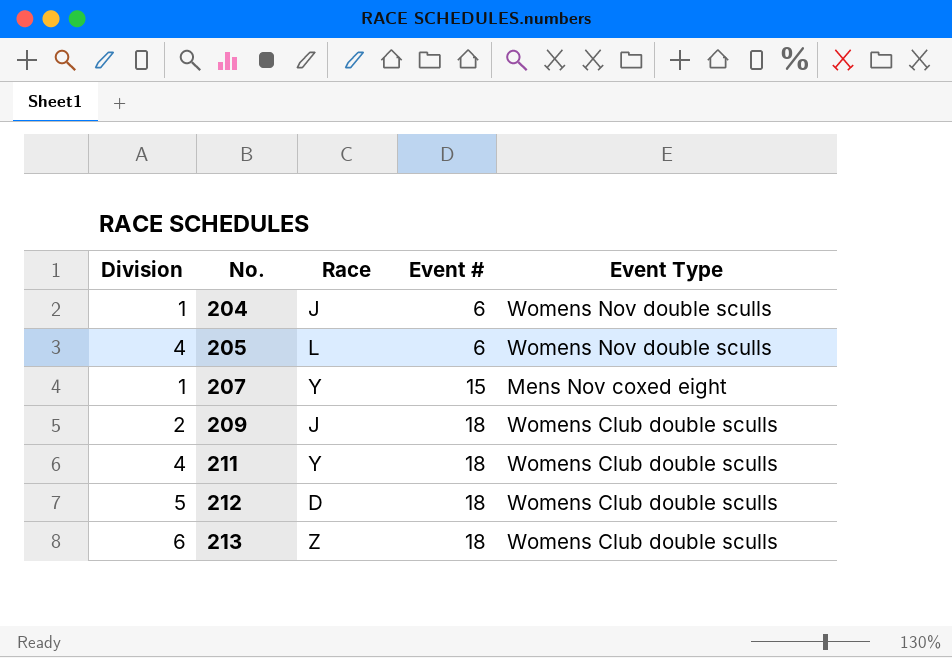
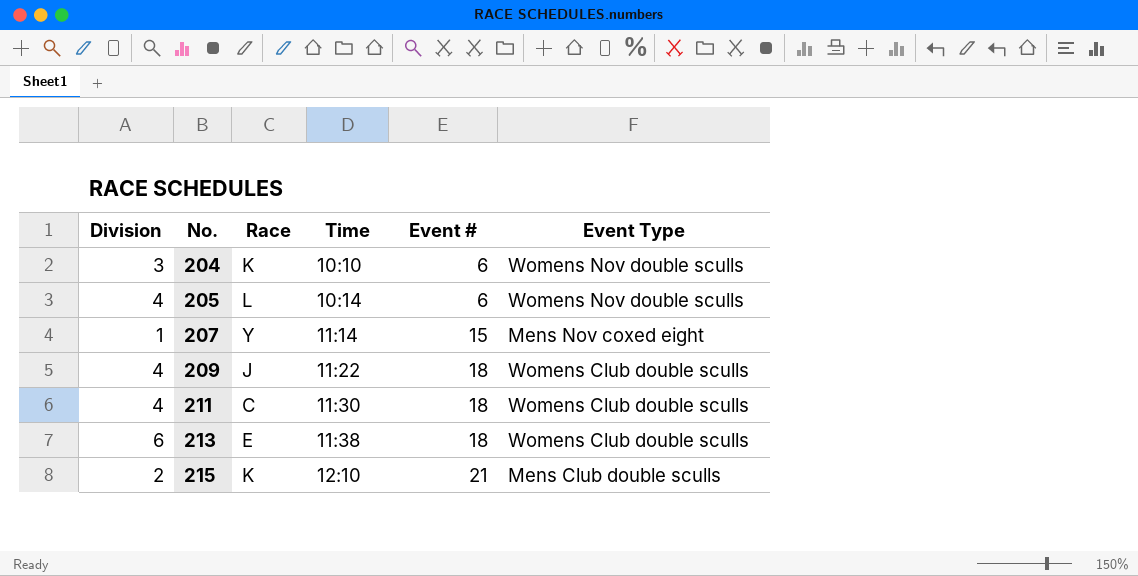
column Time | position: none -> 4
row 212: 5 | D | 18 | Womens Club double sculls -> none
204 | Division: 1 -> 3
204 | Race: J -> K
209 | Division: 2 -> 4
211 | Race: Y -> C
213 | Race: Z -> E
row 215: none -> 2 | K | 12:10 | 21 | Mens Club double sculls

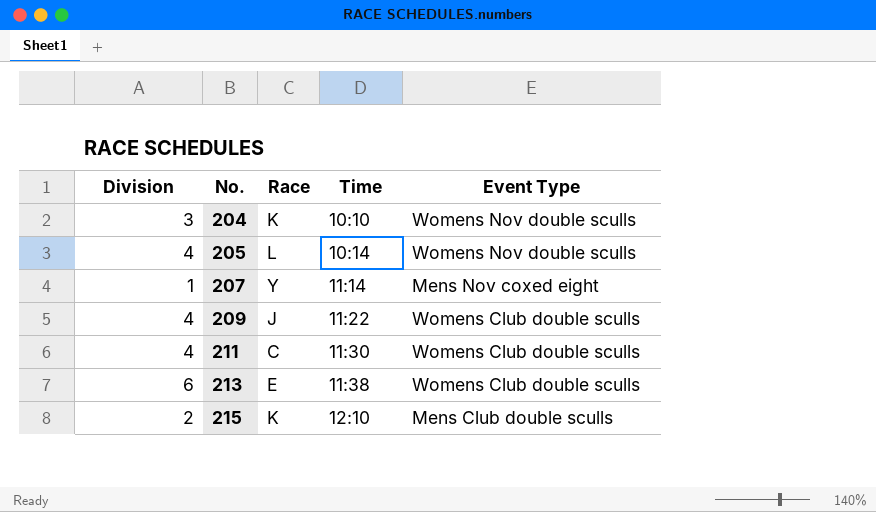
column Event # | position: 5 -> none

